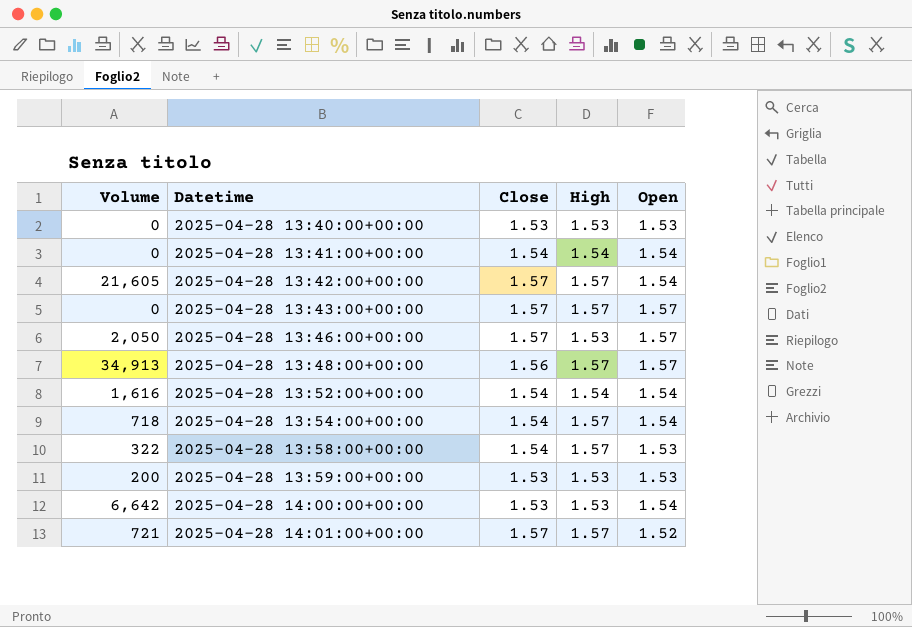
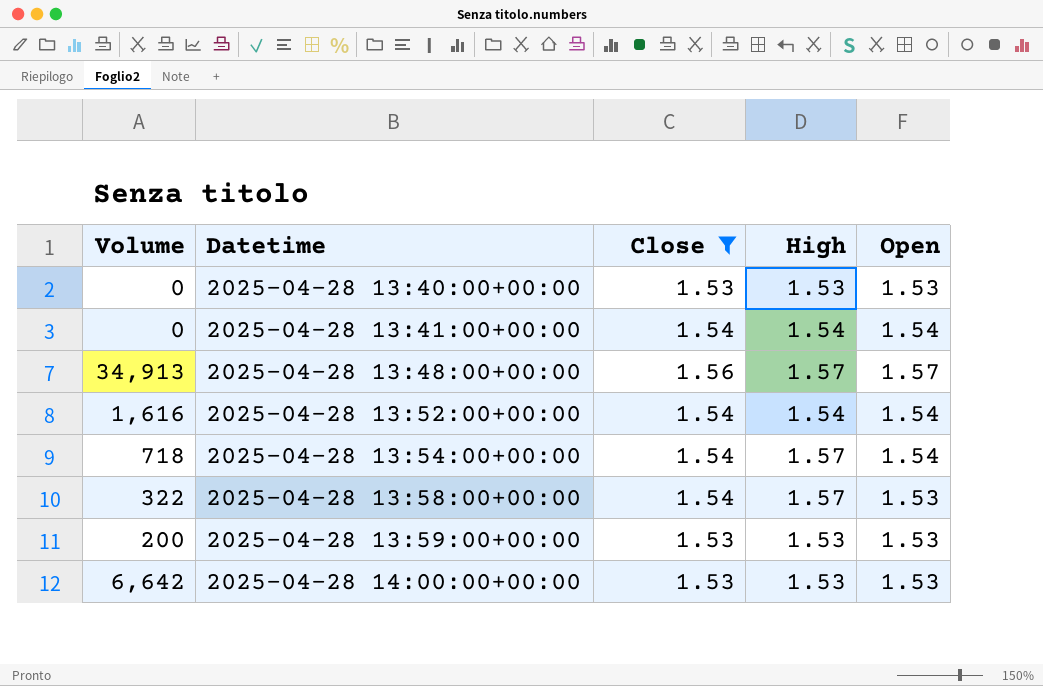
filter: none -> Close != 1.57
2025-04-28 14:00:00+00:00 | Open: 1.54 -> 1.53

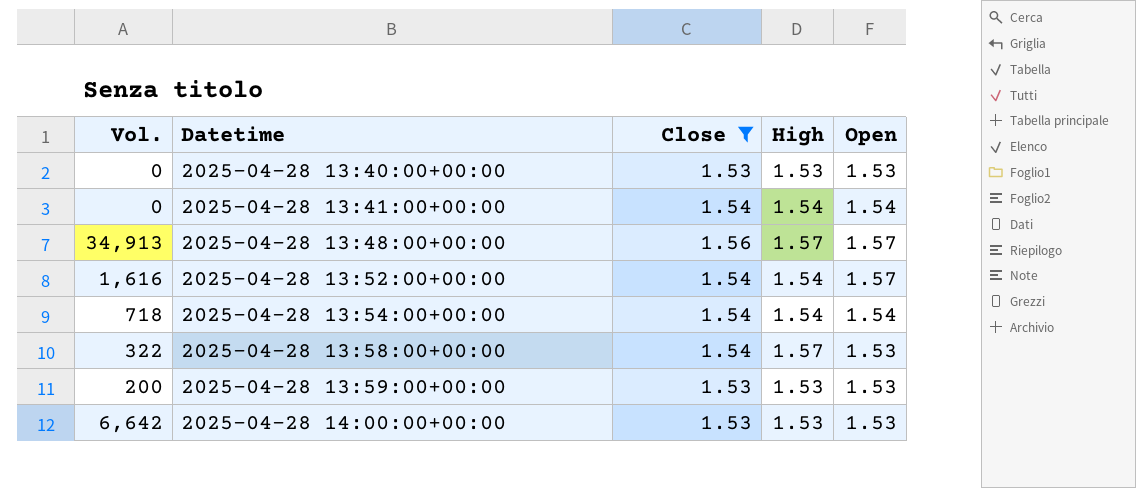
column name: Volume -> Vol.
2025-04-28 13:52:00+00:00 | Open: 1.54 -> 1.57
2025-04-28 13:54:00+00:00 | High: 1.57 -> 1.54

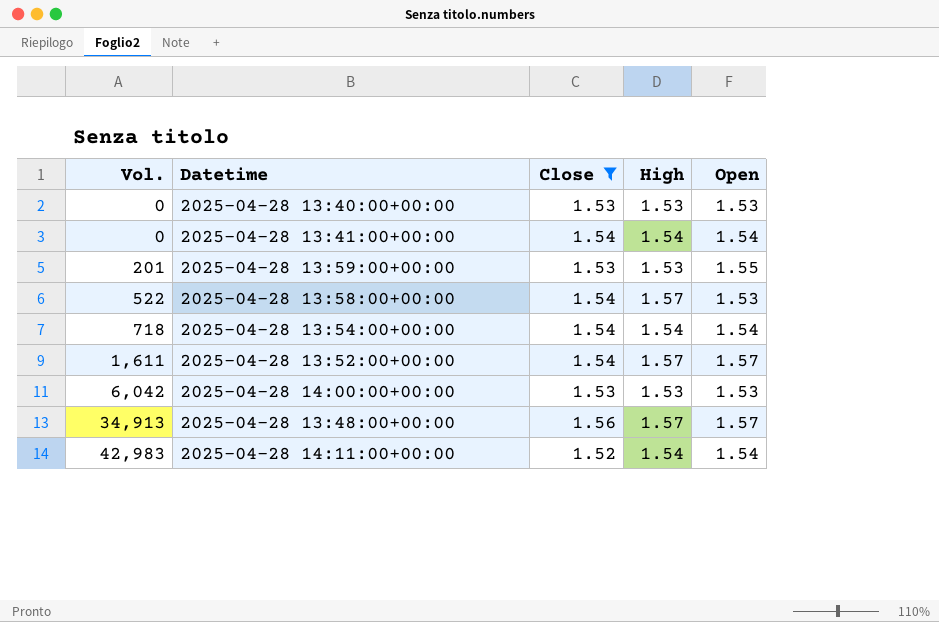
row order: Datetime ascending -> Vol. ascending
2025-04-28 13:59:00+00:00 | Vol.: 200 -> 201
2025-04-28 13:59:00+00:00 | Open: 1.53 -> 1.55
2025-04-28 13:58:00+00:00 | Vol.: 322 -> 522
2025-04-28 13:52:00+00:00 | Vol.: 1,616 -> 1,611
2025-04-28 13:52:00+00:00 | High: 1.54 -> 1.57
2025-04-28 14:00:00+00:00 | Vol.: 6,642 -> 6,042
row 2025-04-28 14:11:00+00:00: none -> 42,983 | 1.52 | 1.54 | 1.54

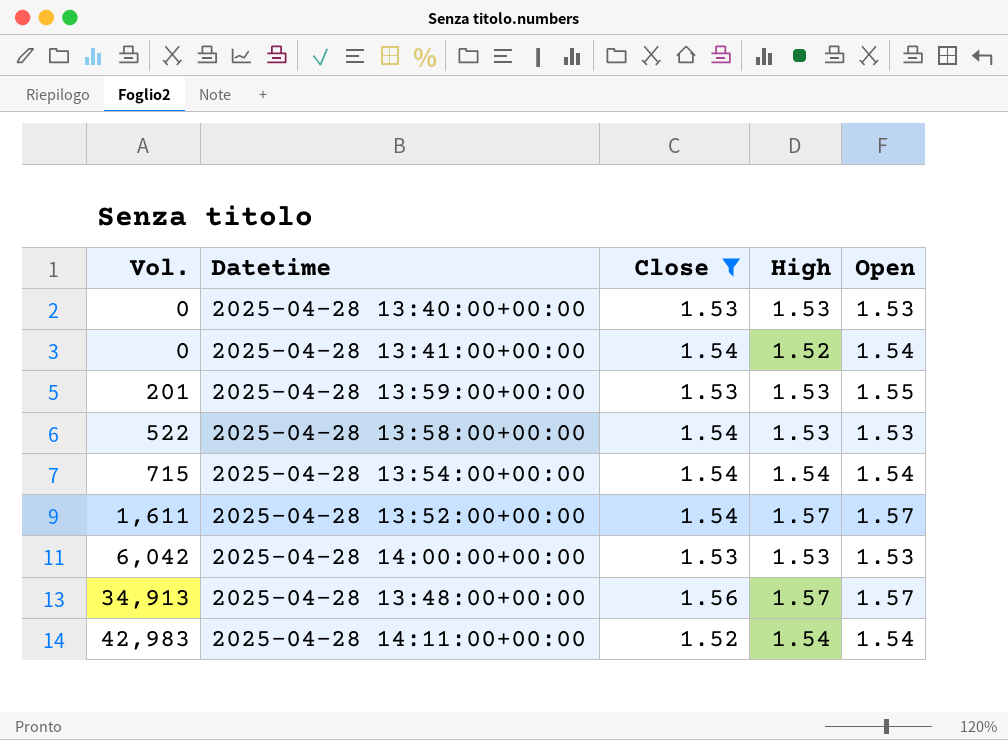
2025-04-28 13:41:00+00:00 | High: 1.54 -> 1.52
2025-04-28 13:58:00+00:00 | High: 1.57 -> 1.53
2025-04-28 13:54:00+00:00 | Vol.: 718 -> 715

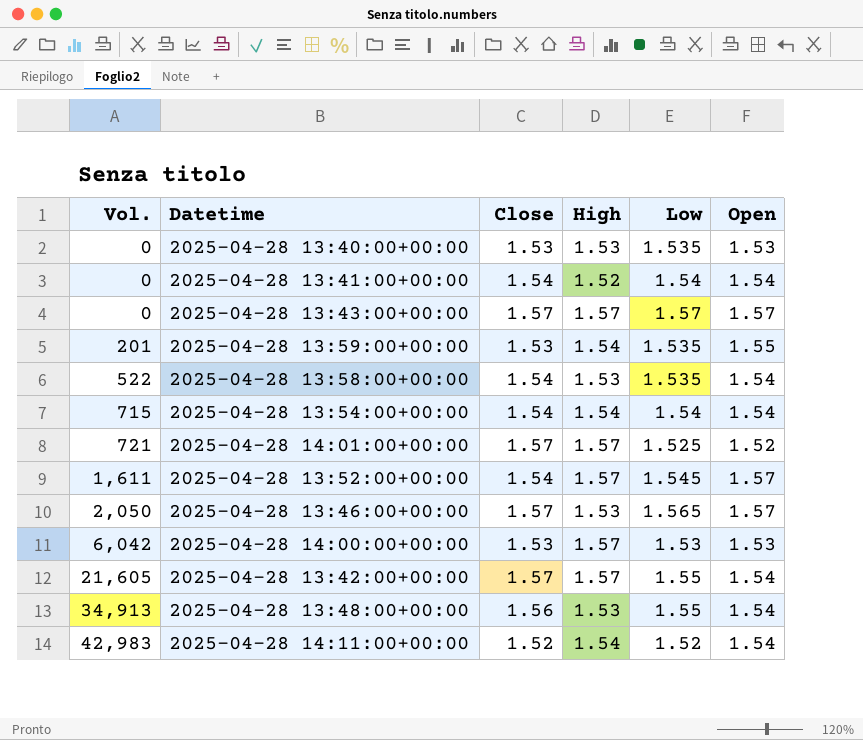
filter: Close != 1.57 -> none
column Low | position: none -> 5
2025-04-28 13:59:00+00:00 | High: 1.53 -> 1.54
2025-04-28 13:58:00+00:00 | Open: 1.53 -> 1.54
2025-04-28 14:00:00+00:00 | High: 1.53 -> 1.57
2025-04-28 13:48:00+00:00 | High: 1.57 -> 1.53
2025-04-28 13:48:00+00:00 | Open: 1.57 -> 1.54

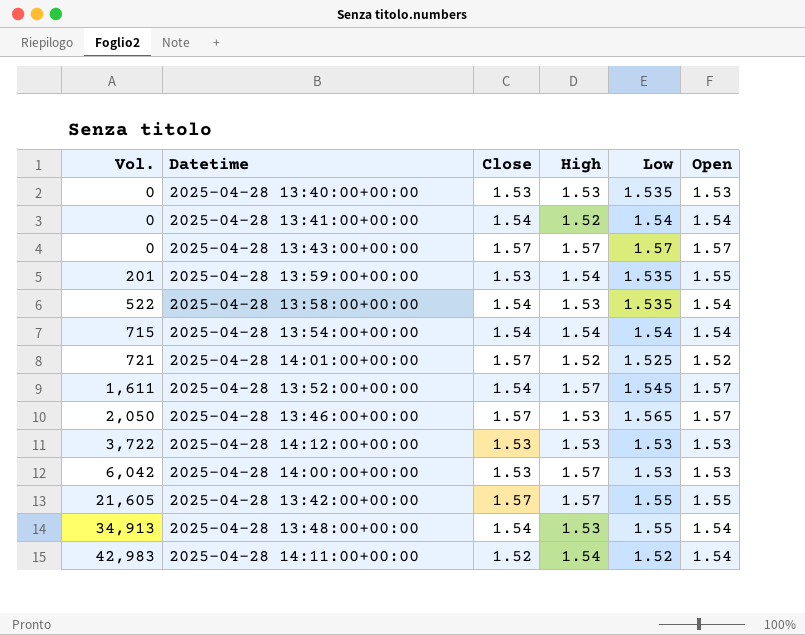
2025-04-28 14:01:00+00:00 | High: 1.57 -> 1.52
row 2025-04-28 14:12:00+00:00: none -> 3,722 | 1.53 | 1.53 | 1.53 | 1.53
2025-04-28 13:42:00+00:00 | Open: 1.54 -> 1.55
2025-04-28 13:48:00+00:00 | Close: 1.56 -> 1.54

